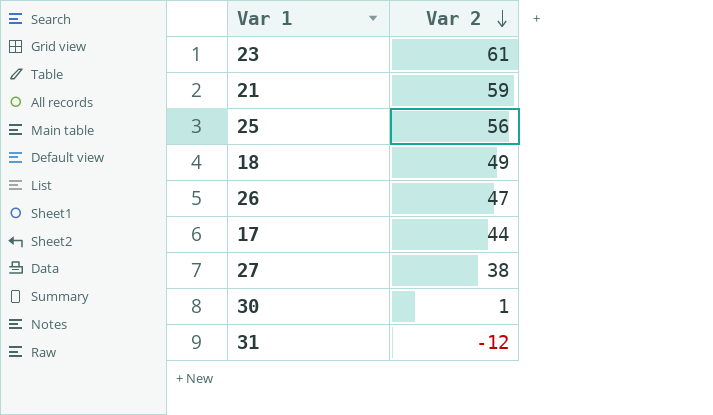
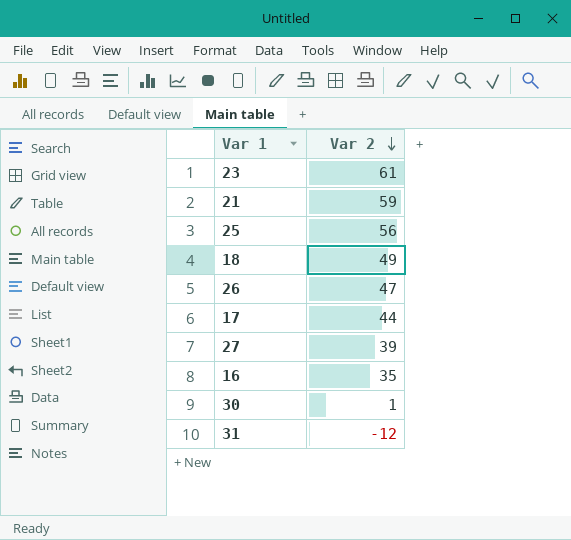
27 | Var 2: 38 -> 39
row 16: none -> 35

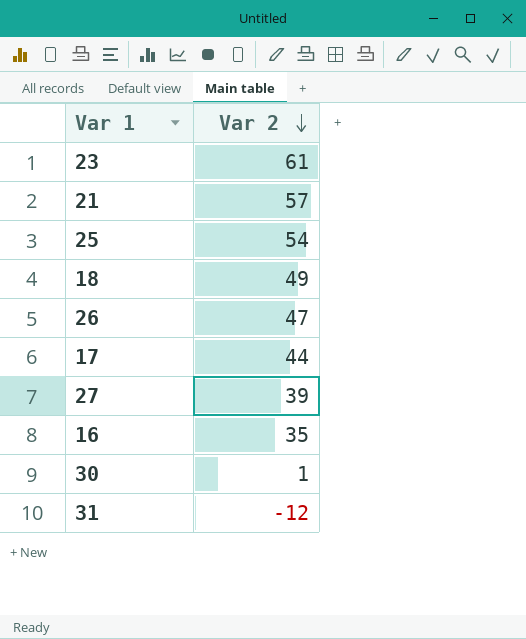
21 | Var 2: 59 -> 57
25 | Var 2: 56 -> 54

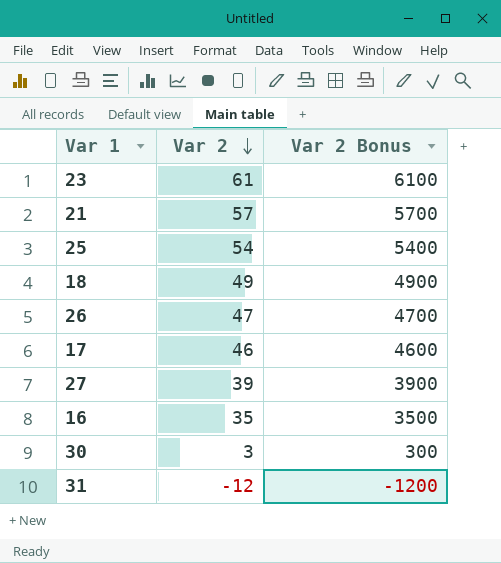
column Var 2 Bonus | formula: none -> [Var 2] * 100
17 | Var 2: 44 -> 46
30 | Var 2: 1 -> 3

